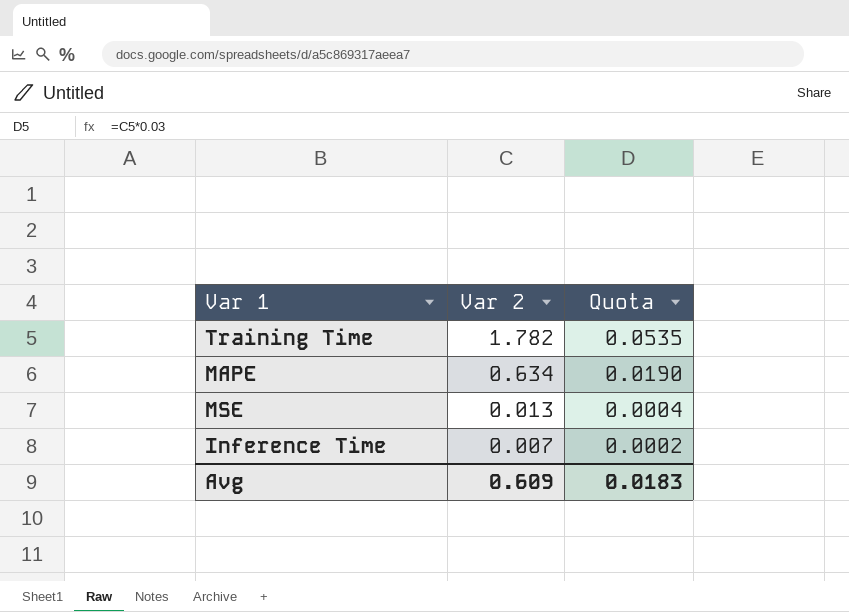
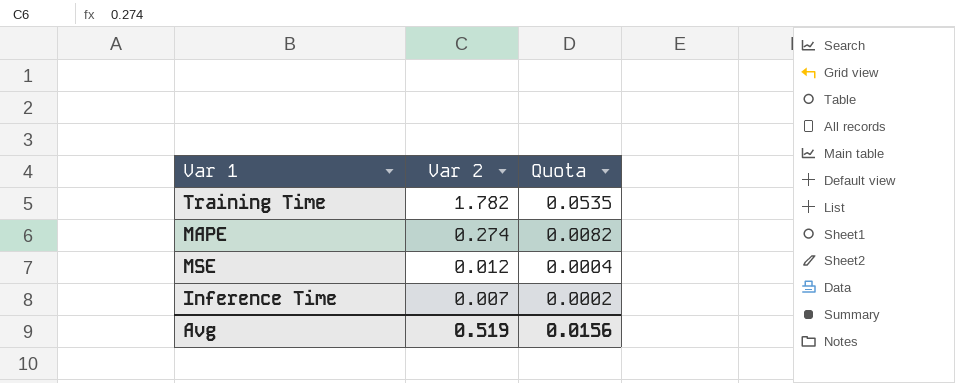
MAPE | Var 2: 0.634 -> 0.274
MAPE | Quota: 0.0190 -> 0.0082
MSE | Var 2: 0.013 -> 0.012
Avg | Var 2: 0.609 -> 0.519
Avg | Quota: 0.0183 -> 0.0156

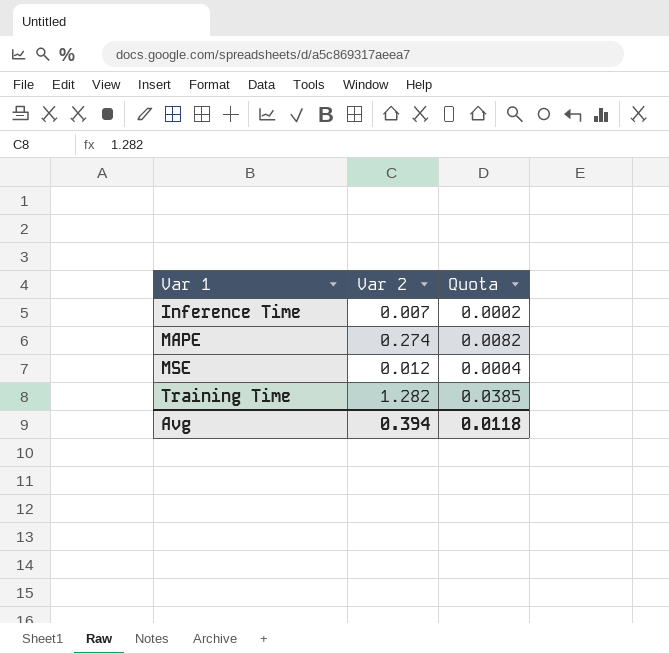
row order: Var 2 descending -> Var 1 ascending
Training Time | Var 2: 1.782 -> 1.282
Training Time | Quota: 0.0535 -> 0.0385
Avg | Var 2: 0.519 -> 0.394
Avg | Quota: 0.0156 -> 0.0118

